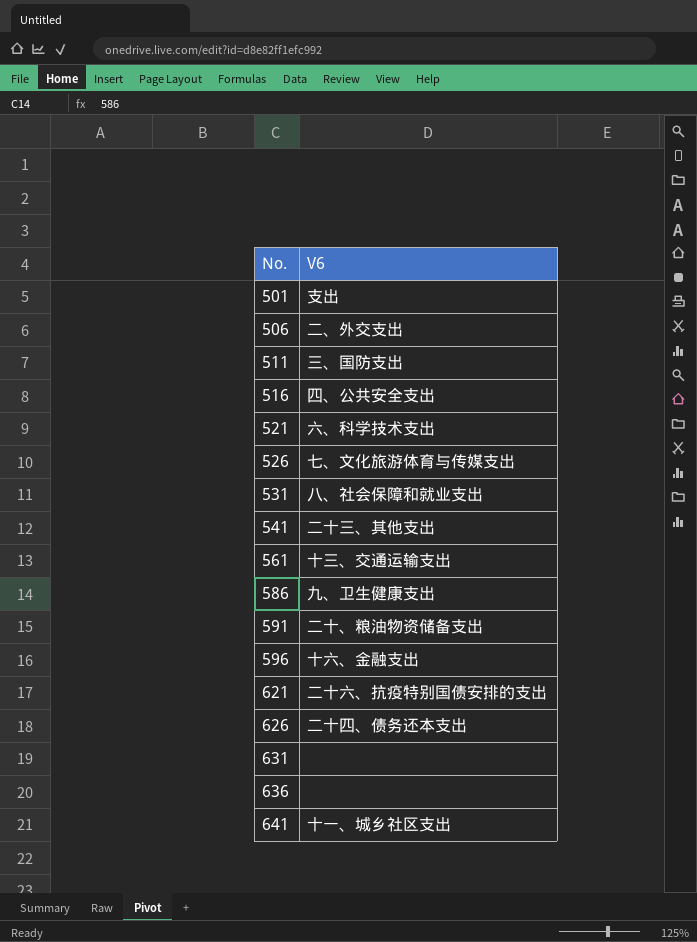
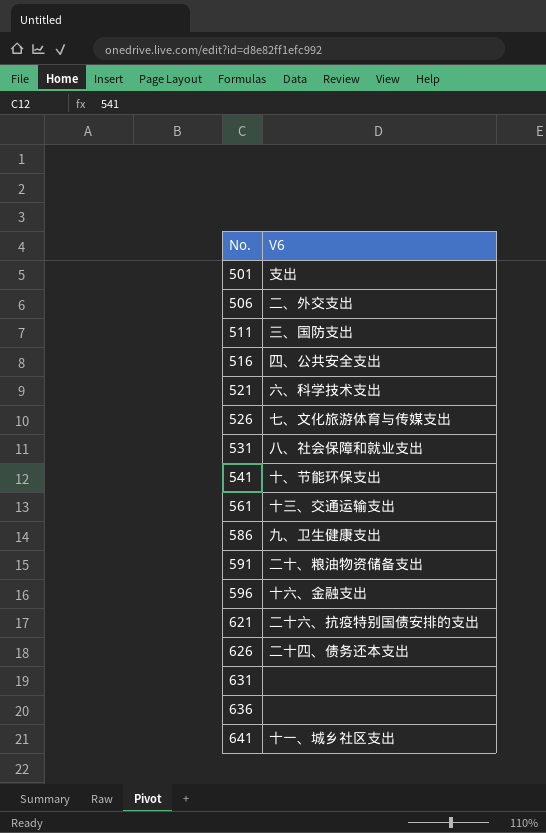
541 | V6: 二十三、其他支出 -> 十、节能环保支出

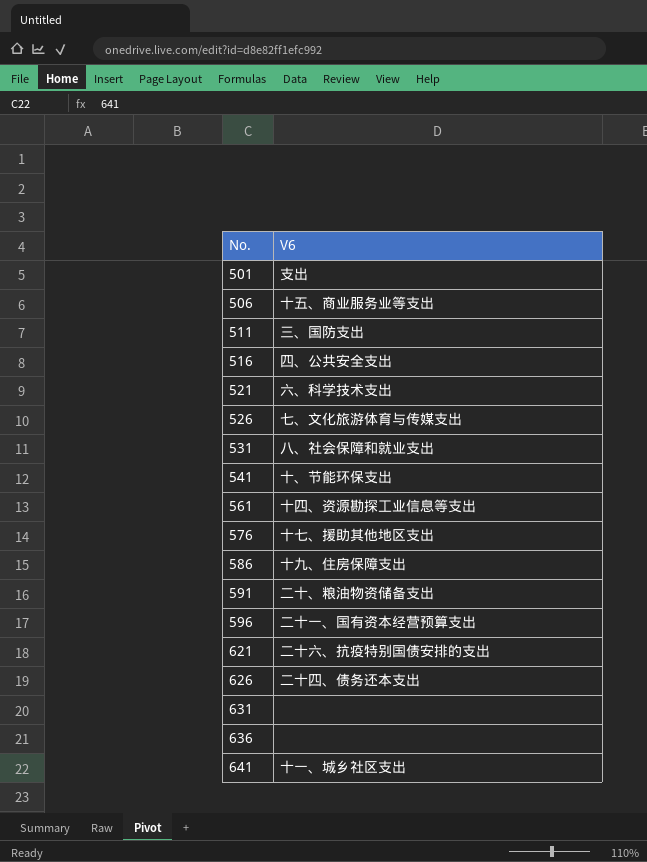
506 | V6: 二、外交支出 -> 十五、商业服务业等支出
561 | V6: 十三、交通运输支出 -> 十四、资源勘探工业信息等支出
row 576: none -> 十七、援助其他地区支出
586 | V6: 九、卫生健康支出 -> 十九、住房保障支出
596 | V6: 十六、金融支出 -> 二十一、国有资本经营预算支出

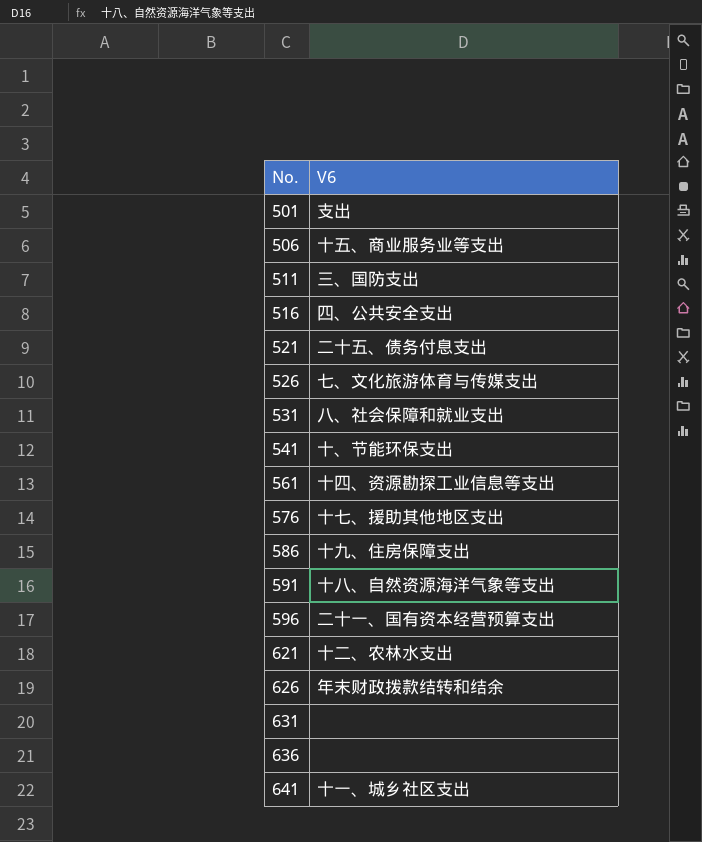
521 | V6: 六、科学技术支出 -> 二十五、债务付息支出
591 | V6: 二十、粮油物资储备支出 -> 十八、自然资源海洋气象等支出
621 | V6: 二十六、抗疫特别国债安排的支出 -> 十二、农林水支出
626 | V6: 二十四、债务还本支出 -> 年末财政拨款结转和结余

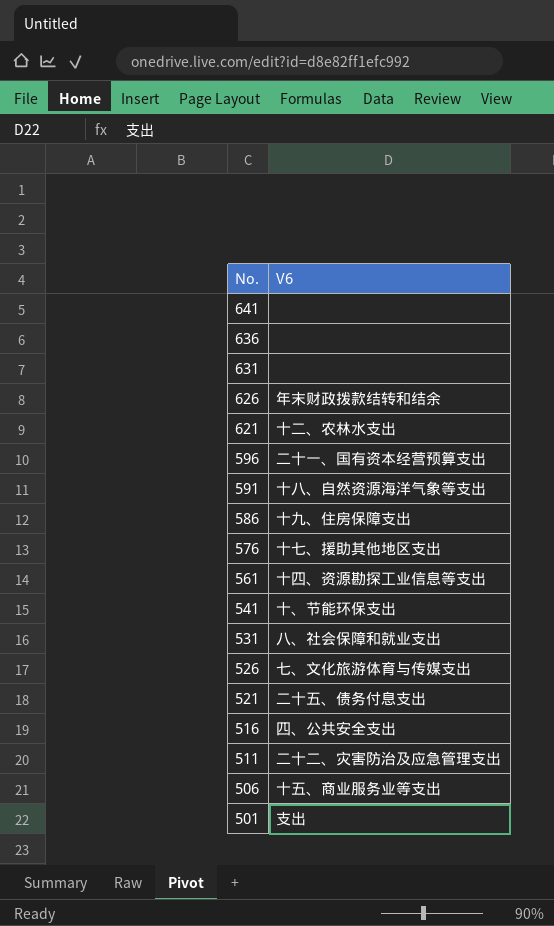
row order: No. ascending -> No. descending
641 | V6: 十一、城乡社区支出 -> none
511 | V6: 三、国防支出 -> 二十二、灾害防治及应急管理支出

